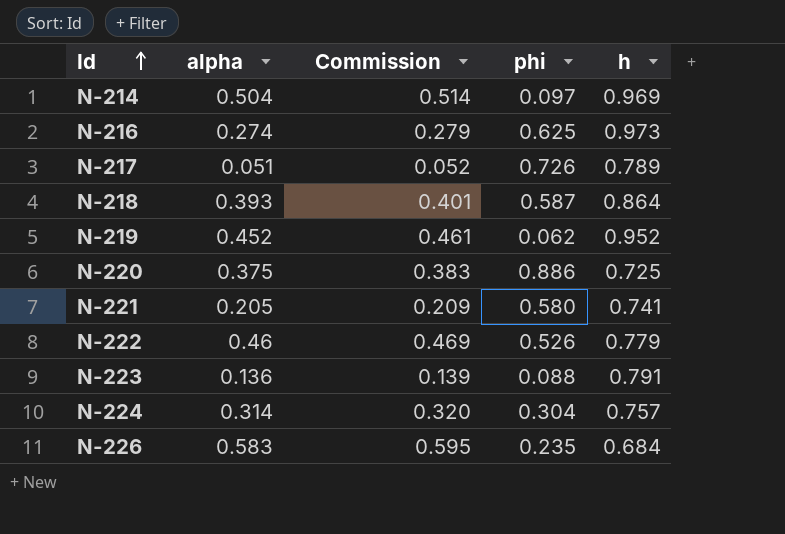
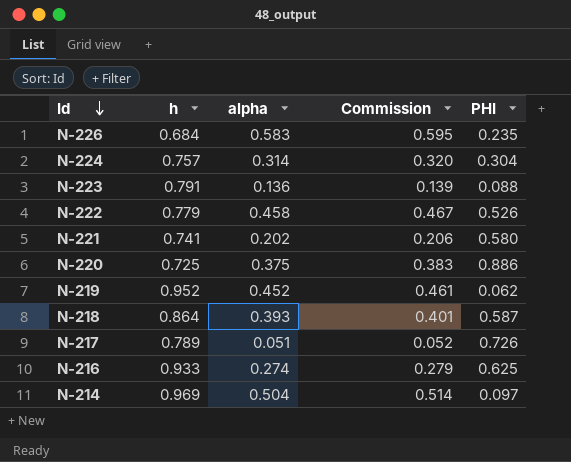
row order: Id ascending -> Id descending
column h | position: 5 -> 2
column name: phi -> PHI
N-222 | alpha: 0.46 -> 0.458
N-222 | Commission: 0.469 -> 0.467
N-221 | alpha: 0.205 -> 0.202
N-221 | Commission: 0.209 -> 0.206
N-216 | h: 0.973 -> 0.933

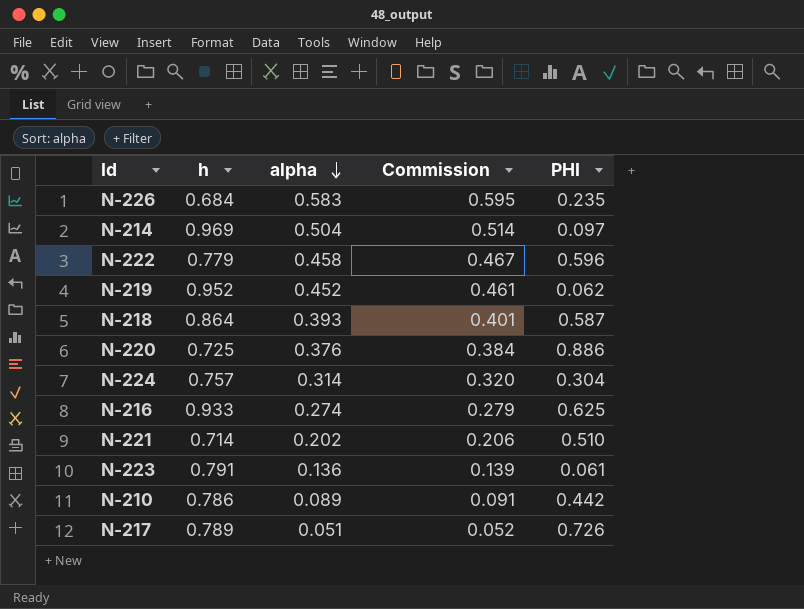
row order: Id descending -> alpha descending
N-222 | PHI: 0.526 -> 0.596
N-220 | alpha: 0.375 -> 0.376
N-220 | Commission: 0.383 -> 0.384
N-221 | h: 0.741 -> 0.714
N-221 | PHI: 0.580 -> 0.510
N-223 | PHI: 0.088 -> 0.061
row N-210: none -> 0.786 | 0.089 | 0.091 | 0.442

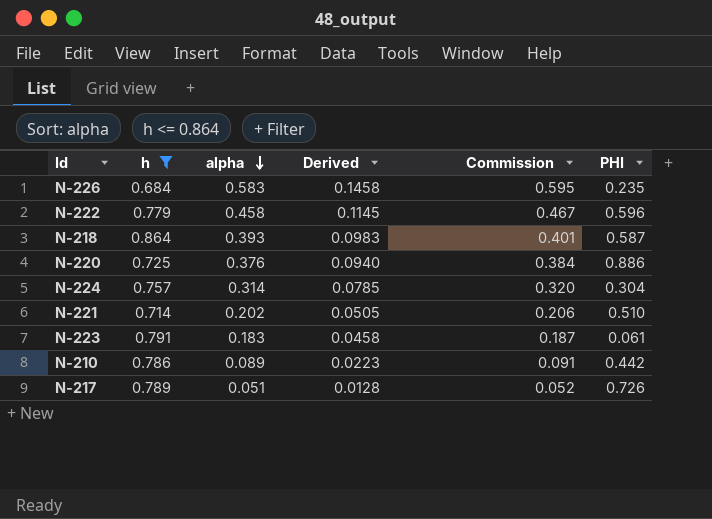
filter: none -> h <= 0.864
column Derived | formula: none -> [alpha] * 0.25
N-223 | alpha: 0.136 -> 0.183
N-223 | Commission: 0.139 -> 0.187

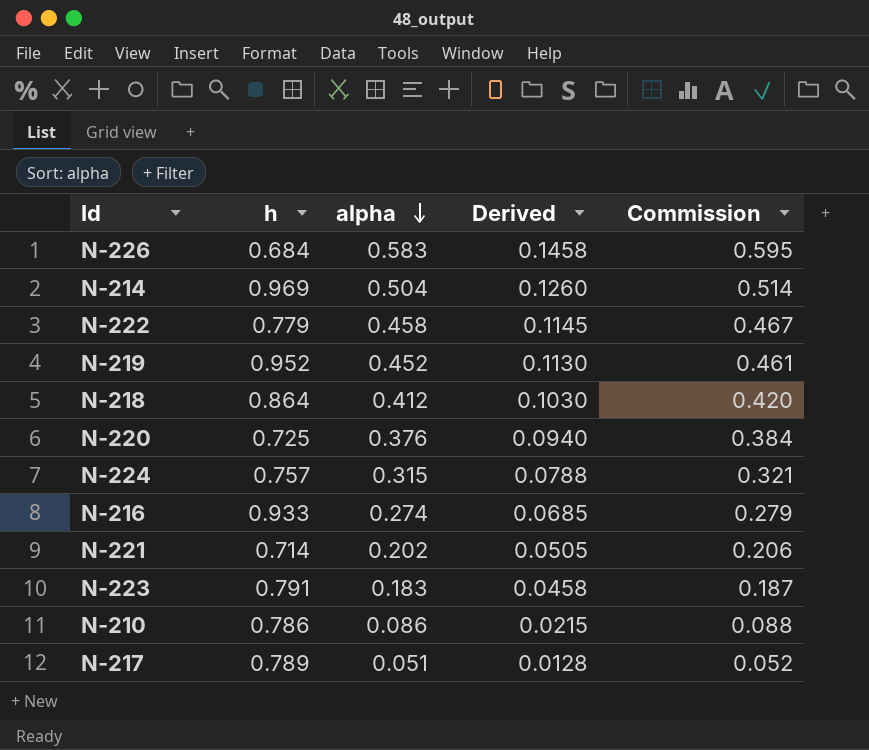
filter: h <= 0.864 -> none
column PHI | position: 6 -> none
N-218 | alpha: 0.393 -> 0.412
N-218 | Derived: 0.0983 -> 0.1030
N-218 | Commission: 0.401 -> 0.420
N-224 | alpha: 0.314 -> 0.315
N-224 | Derived: 0.0785 -> 0.0788
N-224 | Commission: 0.320 -> 0.321
N-210 | alpha: 0.089 -> 0.086
N-210 | Derived: 0.0223 -> 0.0215
N-210 | Commission: 0.091 -> 0.088

